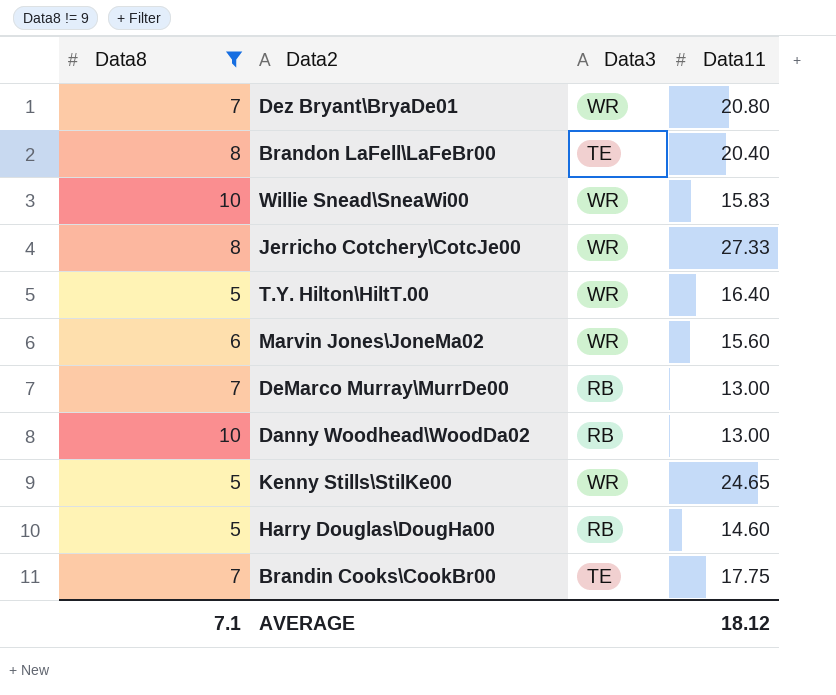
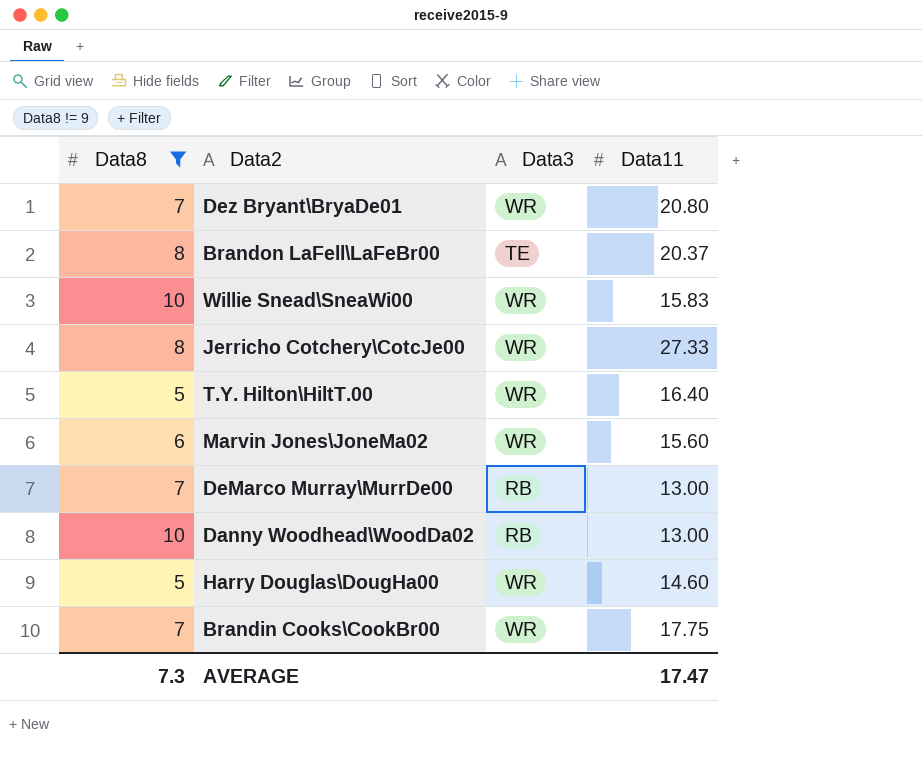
row Kenny Stills\StilKe00: 5 | WR | 24.65 -> none
Brandon LaFell\LaFeBr00 | Data11: 20.40 -> 20.37
Harry Douglas\DougHa00 | Data3: RB -> WR
Brandin Cooks\CookBr00 | Data3: TE -> WR
AVERAGE | Data8: 7.1 -> 7.3
AVERAGE | Data11: 18.12 -> 17.47

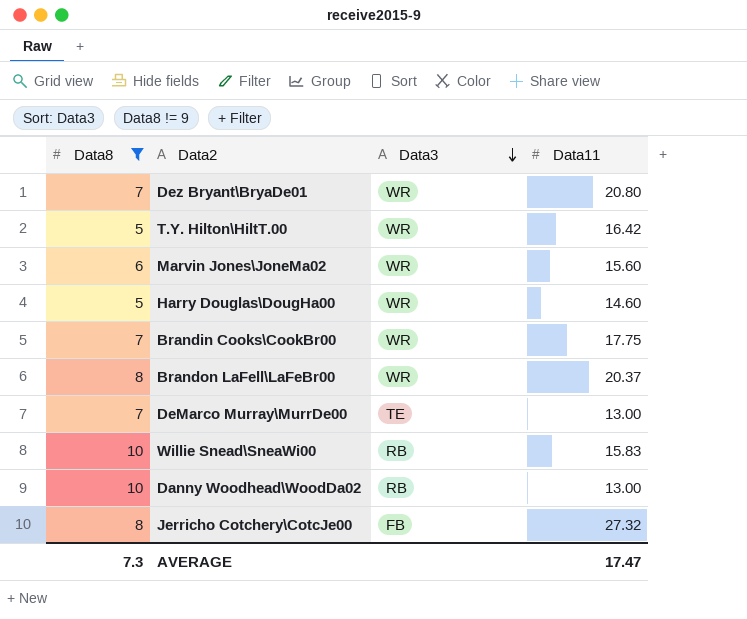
row order: none -> Data3 descending
T.Y. Hilton\HiltT.00 | Data11: 16.40 -> 16.42
Brandon LaFell\LaFeBr00 | Data3: TE -> WR
DeMarco Murray\MurrDe00 | Data3: RB -> TE
Willie Snead\SneaWi00 | Data3: WR -> RB
Jerricho Cotchery\CotcJe00 | Data3: WR -> FB
Jerricho Cotchery\CotcJe00 | Data11: 27.33 -> 27.32

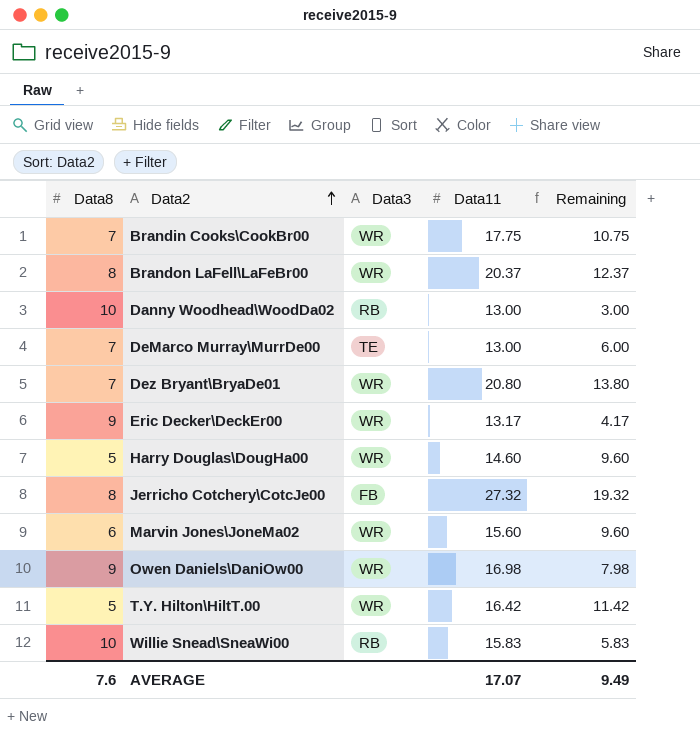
filter: Data8 != 9 -> none
row order: Data3 descending -> Data2 ascending
column Remaining | formula: none -> [Data11] - [Data8]
AVERAGE | Data8: 7.3 -> 7.6
AVERAGE | Data11: 17.47 -> 17.07

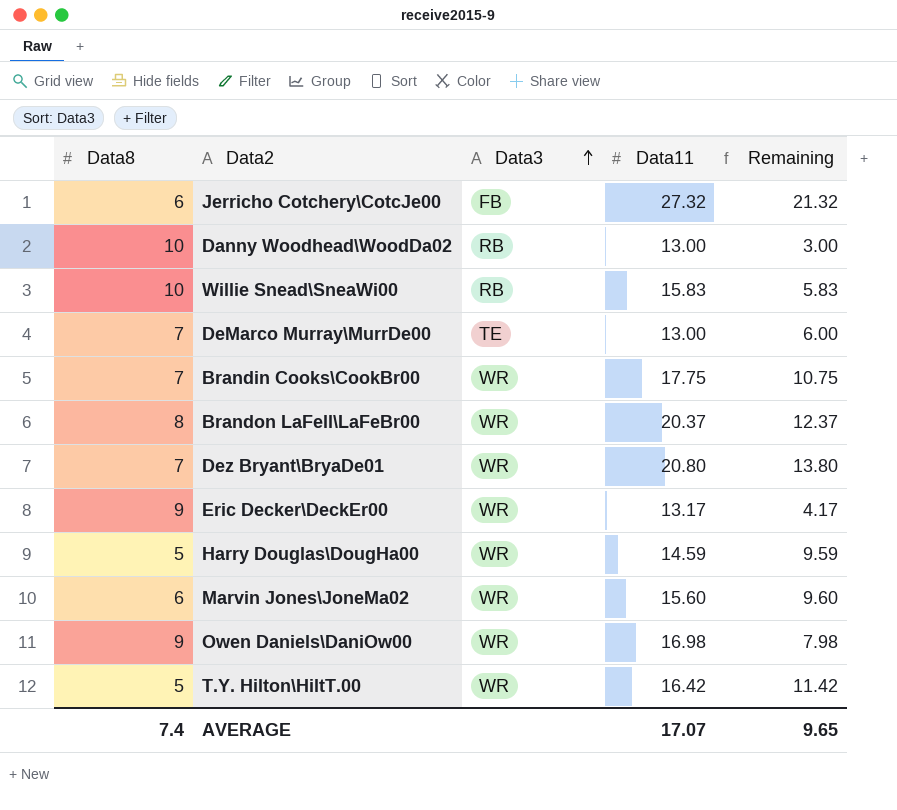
row order: Data2 ascending -> Data3 ascending
Jerricho Cotchery\CotcJe00 | Data8: 8 -> 6
Jerricho Cotchery\CotcJe00 | Remaining: 19.32 -> 21.32
Harry Douglas\DougHa00 | Data11: 14.60 -> 14.59
Harry Douglas\DougHa00 | Remaining: 9.60 -> 9.59
AVERAGE | Data8: 7.6 -> 7.4
AVERAGE | Remaining: 9.49 -> 9.65

